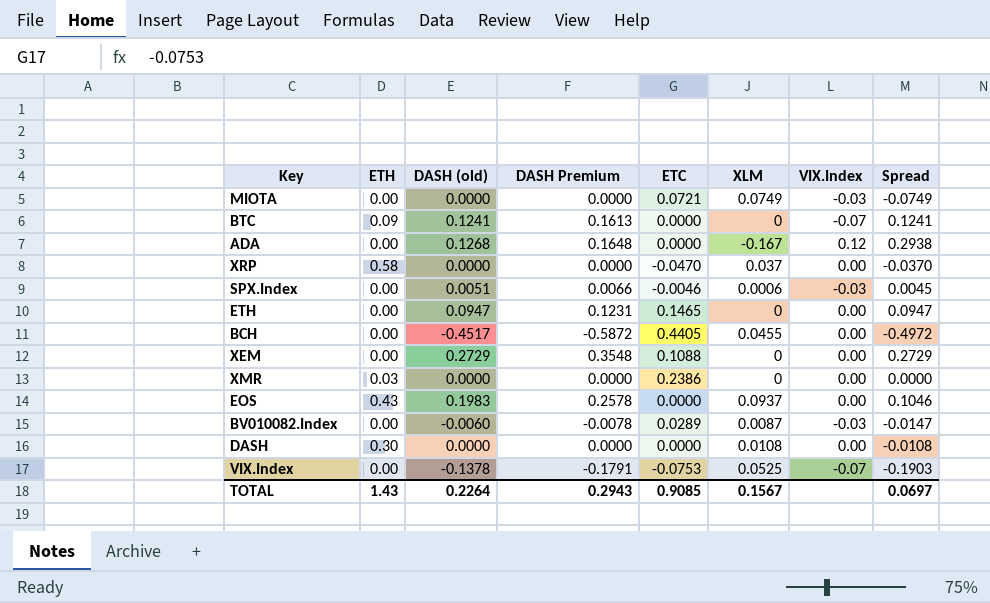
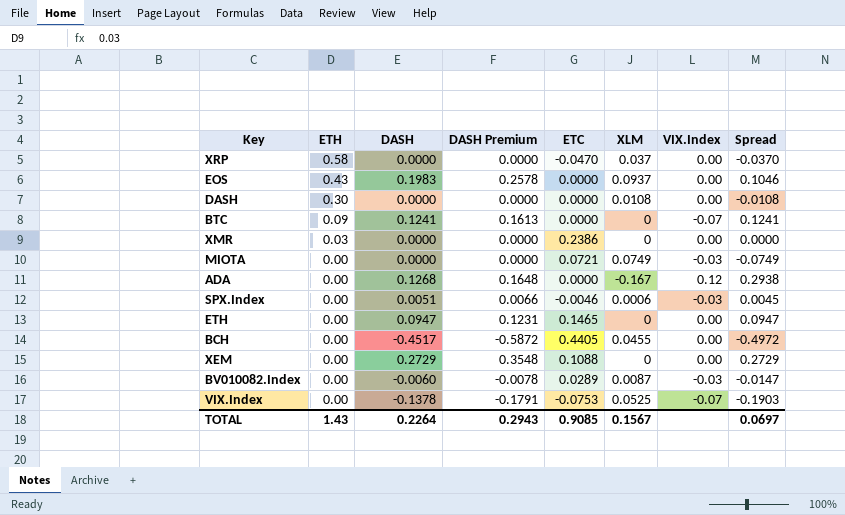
row order: none -> ETH descending
column name: DASH (old) -> DASH

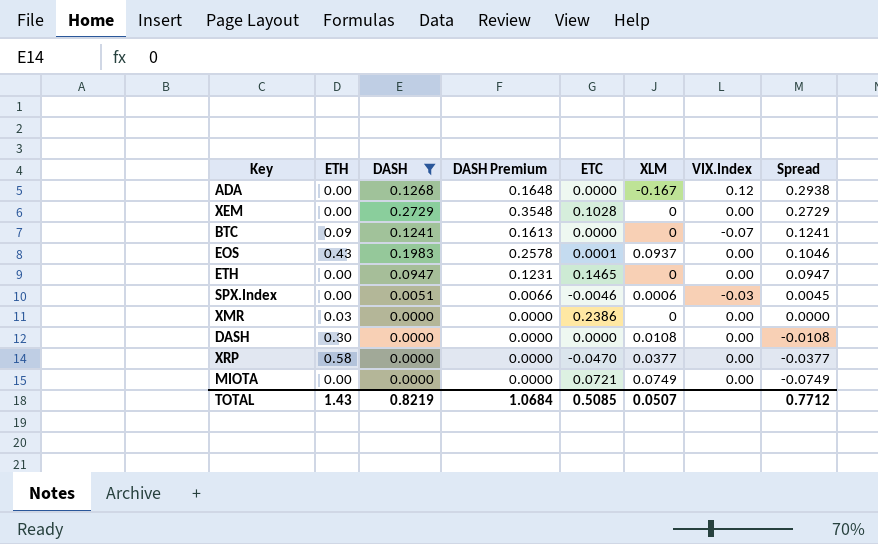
filter: none -> DASH >= 0.0000
row order: ETH descending -> Spread descending
XEM | ETC: 0.1088 -> 0.1028
EOS | ETC: 0.0000 -> 0.0001
XRP | XLM: 0.037 -> 0.0377
XRP | Spread: -0.0370 -> -0.0377
MIOTA | VIX.Index: -0.03 -> 0.00
TOTAL | DASH: 0.2264 -> 0.8219
TOTAL | DASH Premium: 0.2943 -> 1.0684
TOTAL | ETC: 0.9085 -> 0.5085
TOTAL | XLM: 0.1567 -> 0.0507
TOTAL | Spread: 0.0697 -> 0.7712

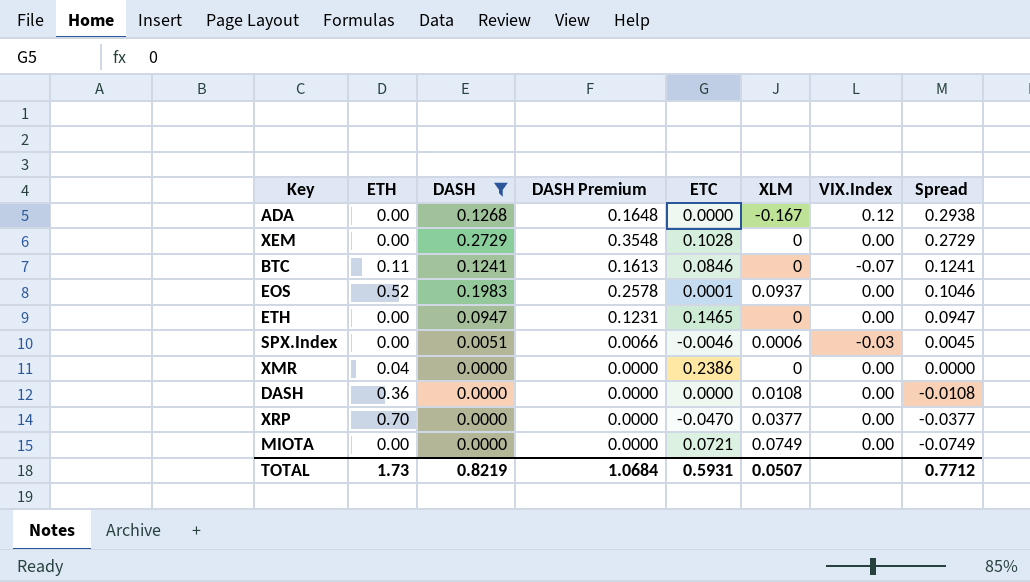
BTC | ETH: 0.09 -> 0.11
BTC | ETC: 0.0000 -> 0.0846
EOS | ETH: 0.43 -> 0.52
XMR | ETH: 0.03 -> 0.04
DASH | ETH: 0.30 -> 0.36
XRP | ETH: 0.58 -> 0.70
TOTAL | ETH: 1.43 -> 1.73
TOTAL | ETC: 0.5085 -> 0.5931

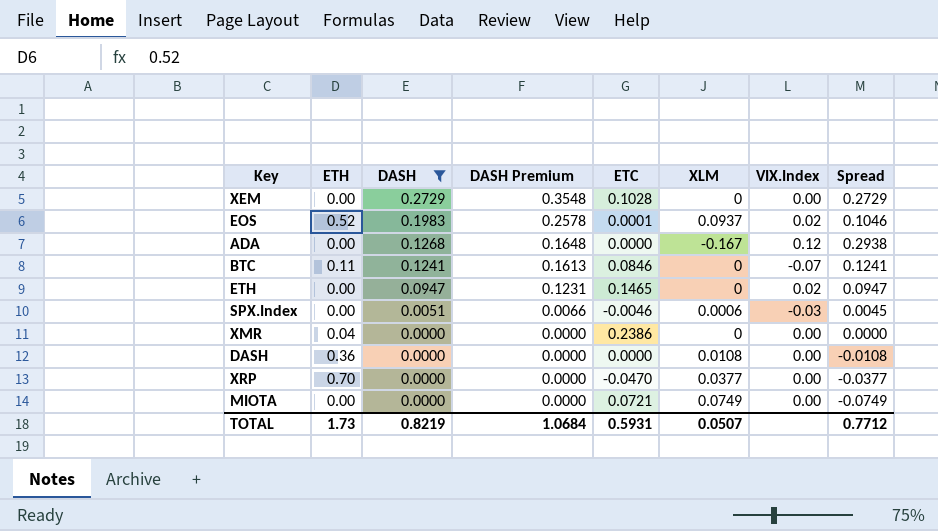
row order: Spread descending -> DASH descending
EOS | VIX.Index: 0.00 -> 0.02
ETH | VIX.Index: 0.00 -> 0.02

